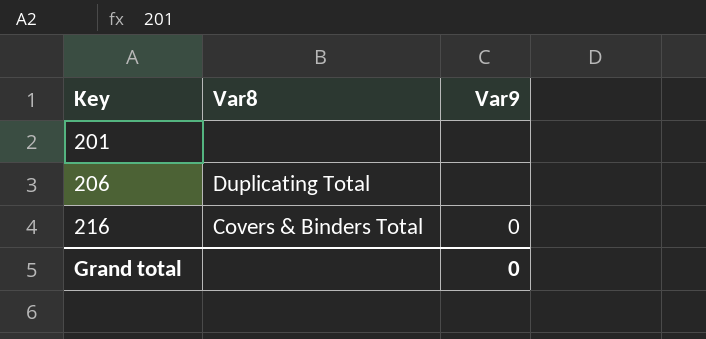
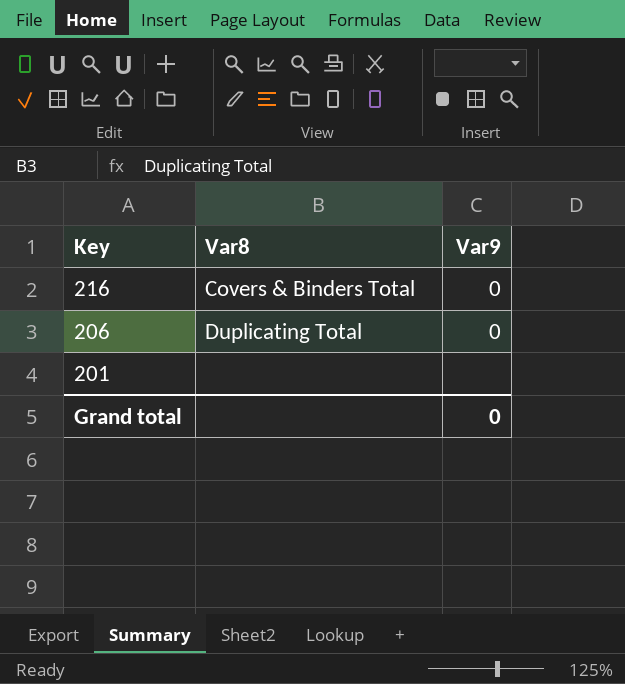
row order: Key ascending -> Key descending
206 | Var9: none -> 0

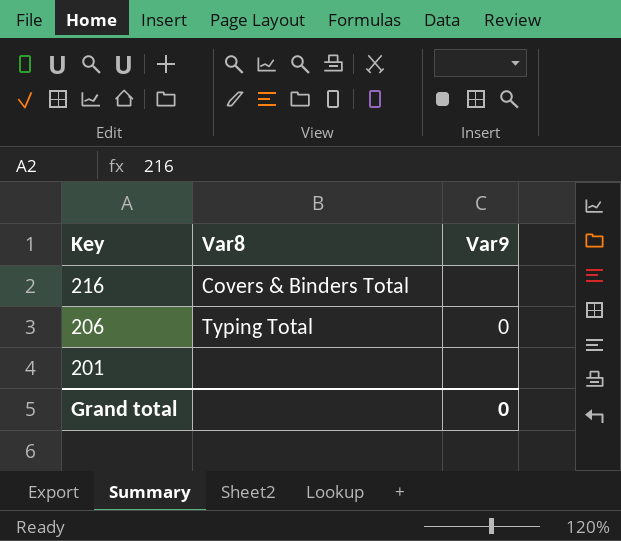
216 | Var9: 0 -> none
206 | Var8: Duplicating Total -> Typing Total

